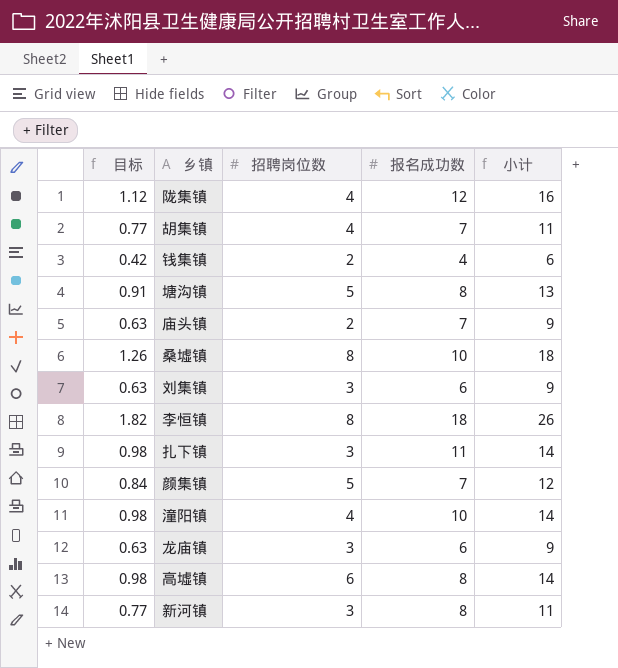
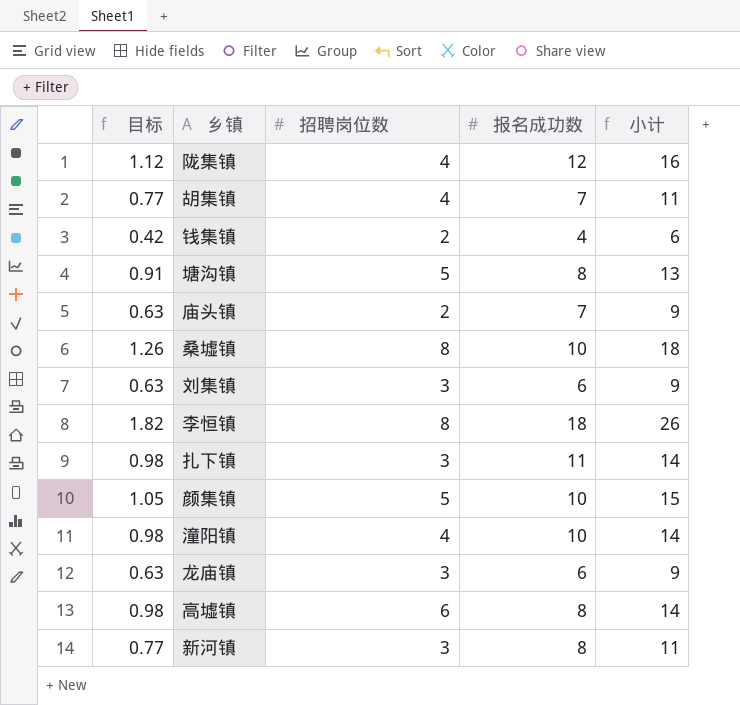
颜集镇 | 目标: 0.84 -> 1.05
颜集镇 | 报名成功数: 7 -> 10
颜集镇 | 小计: 12 -> 15

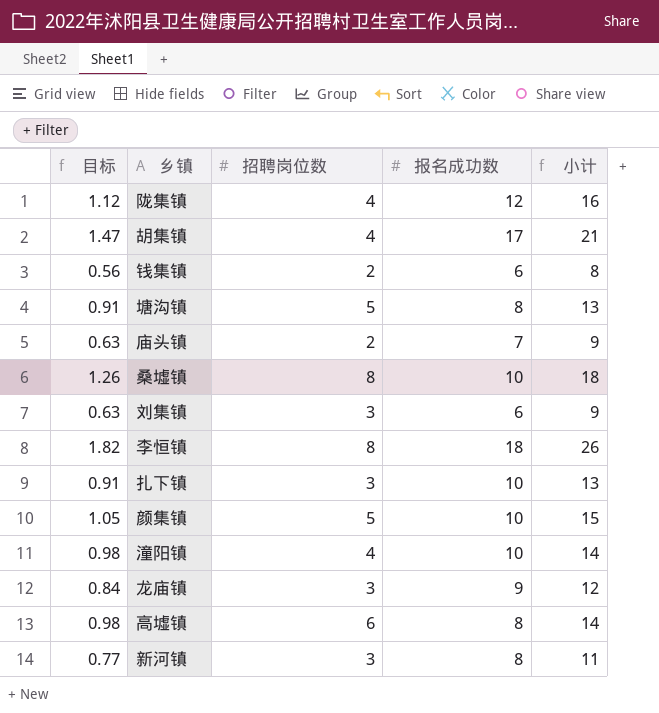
胡集镇 | 目标: 0.77 -> 1.47
胡集镇 | 报名成功数: 7 -> 17
胡集镇 | 小计: 11 -> 21
钱集镇 | 目标: 0.42 -> 0.56
钱集镇 | 报名成功数: 4 -> 6
钱集镇 | 小计: 6 -> 8
扎下镇 | 目标: 0.98 -> 0.91
扎下镇 | 报名成功数: 11 -> 10
扎下镇 | 小计: 14 -> 13
龙庙镇 | 目标: 0.63 -> 0.84
龙庙镇 | 报名成功数: 6 -> 9
龙庙镇 | 小计: 9 -> 12

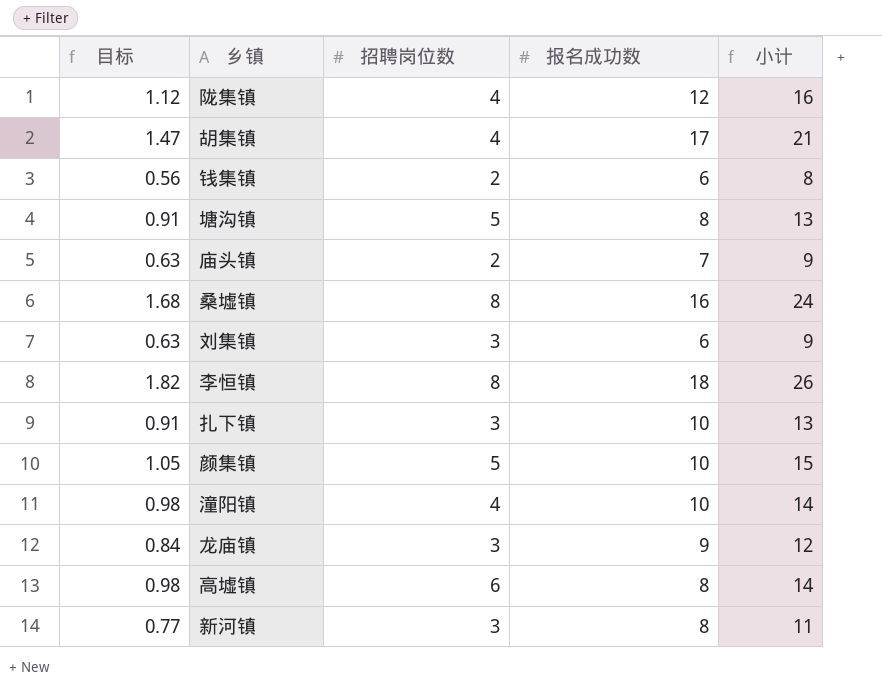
桑墟镇 | 目标: 1.26 -> 1.68
桑墟镇 | 报名成功数: 10 -> 16
桑墟镇 | 小计: 18 -> 24

